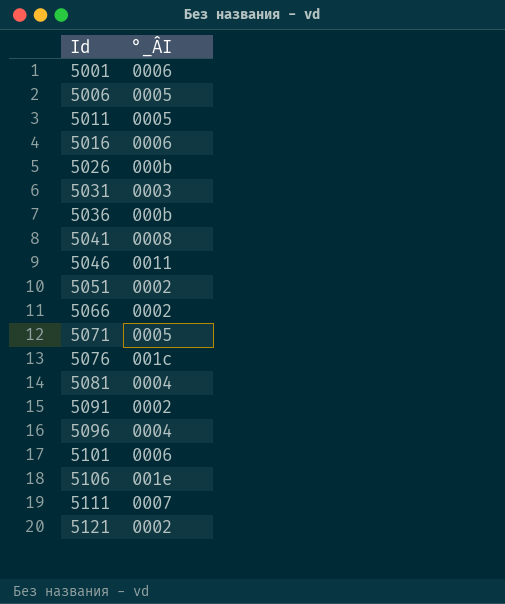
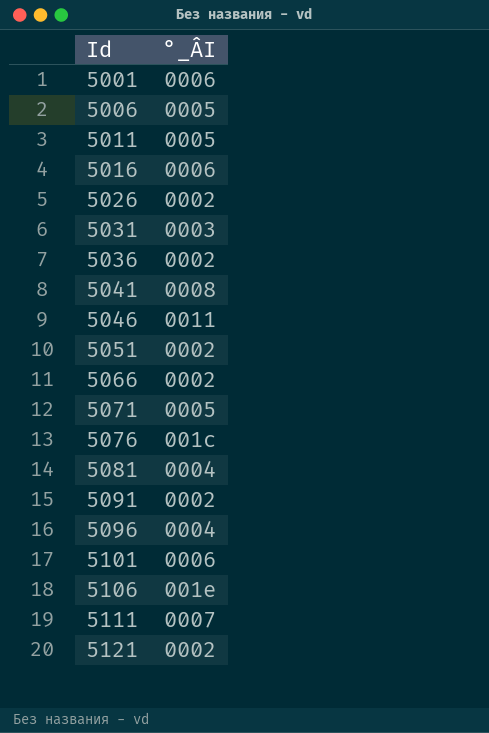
5026 | °_ÂI: 000b -> 0002
5036 | °_ÂI: 000b -> 0002

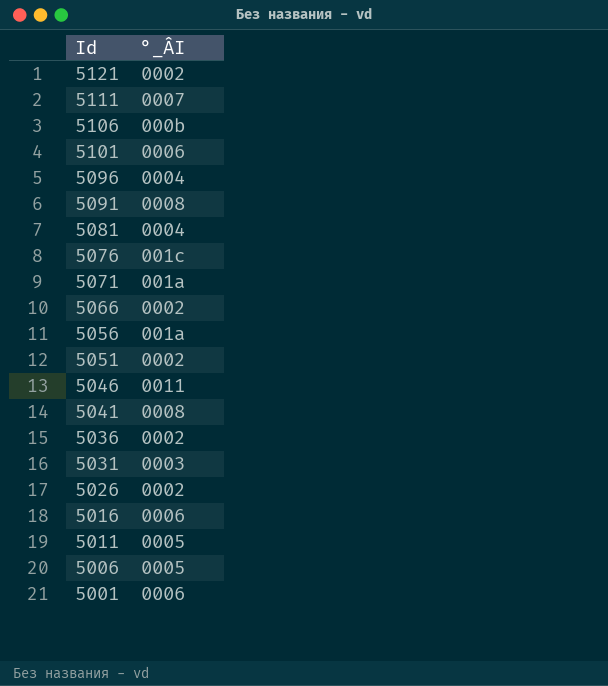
row order: Id ascending -> Id descending
5106 | °_ÂI: 001e -> 000b
5091 | °_ÂI: 0002 -> 0008
5071 | °_ÂI: 0005 -> 001a
row 5056: none -> 001a

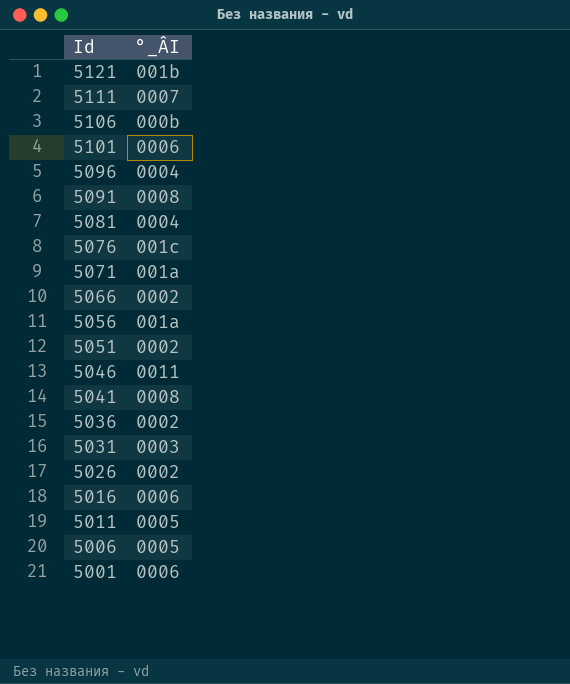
5121 | °_ÂI: 0002 -> 001b

